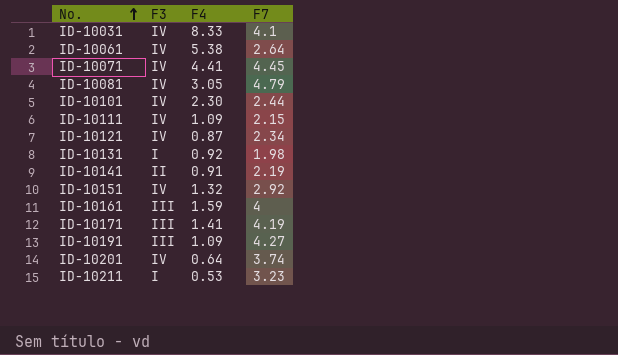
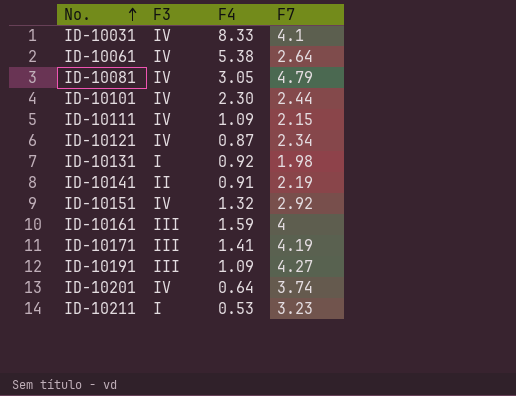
row ID-10071: IV | 4.41 | 4.45 -> none

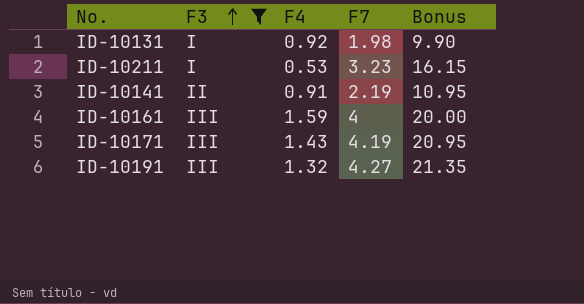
filter: none -> F3 != IV
row order: No. ascending -> F3 ascending
column Bonus | formula: none -> [F7] * 5
ID-10171 | F4: 1.41 -> 1.43
ID-10191 | F4: 1.09 -> 1.32

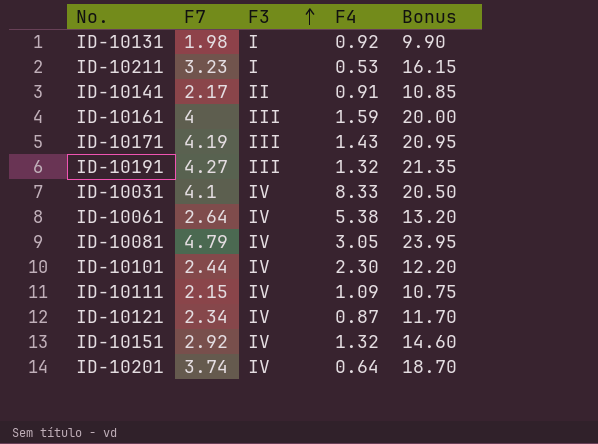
filter: F3 != IV -> none
column F7 | position: 4 -> 2
ID-10141 | F7: 2.19 -> 2.17
ID-10141 | Bonus: 10.95 -> 10.85

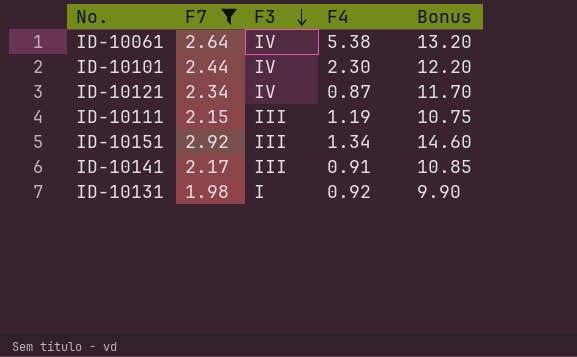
filter: none -> F7 <= 2.92
row order: F3 ascending -> F3 descending
ID-10111 | F3: IV -> III
ID-10111 | F4: 1.09 -> 1.19
ID-10151 | F3: IV -> III
ID-10151 | F4: 1.32 -> 1.34
ID-10141 | F3: II -> III

